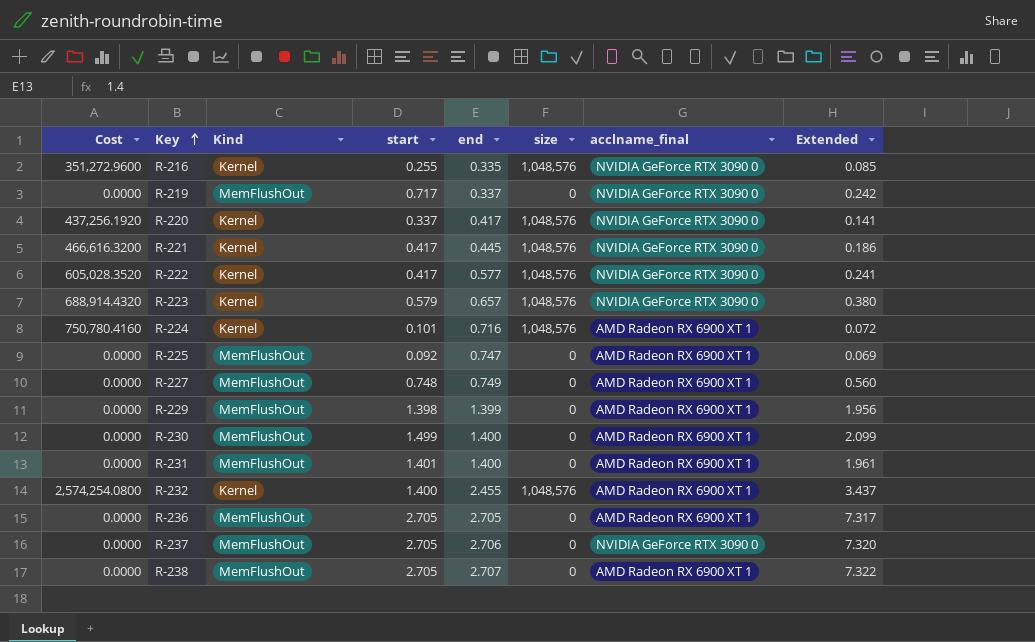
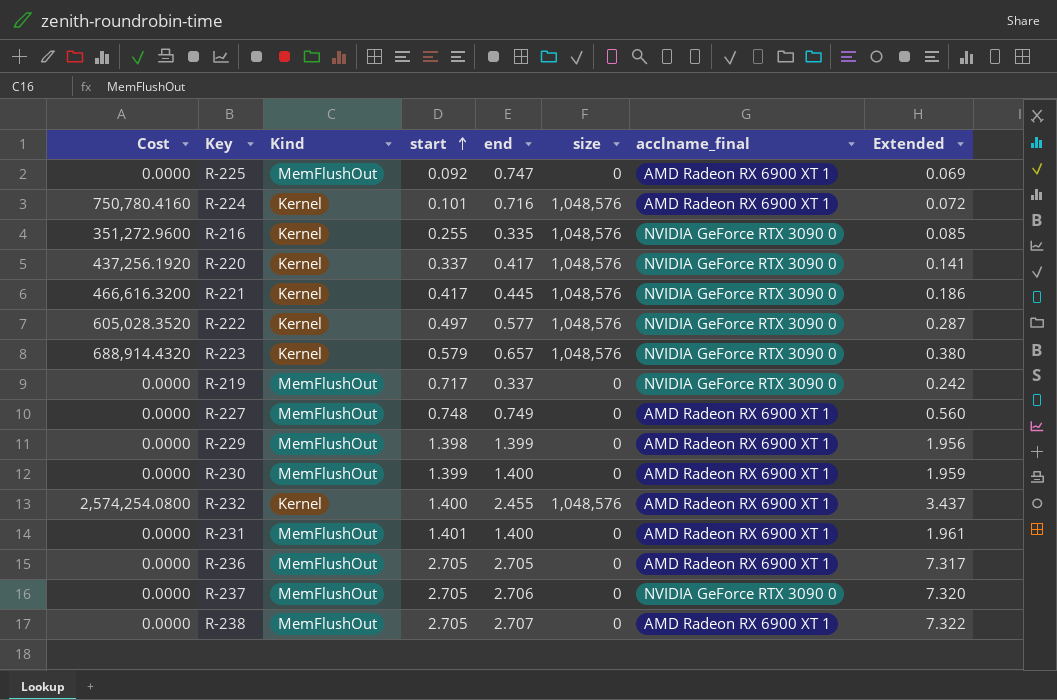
row order: Key ascending -> start ascending
R-222 | start: 0.417 -> 0.497
R-222 | Extended: 0.241 -> 0.287
R-230 | start: 1.499 -> 1.399
R-230 | Extended: 2.099 -> 1.959

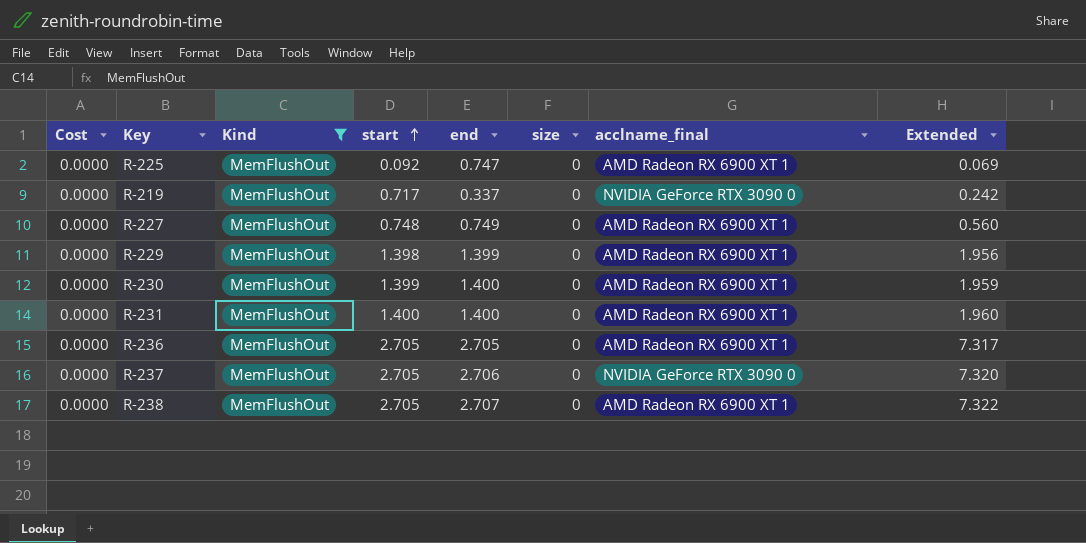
filter: none -> Kind = MemFlushOut
R-231 | start: 1.401 -> 1.400
R-231 | Extended: 1.961 -> 1.960

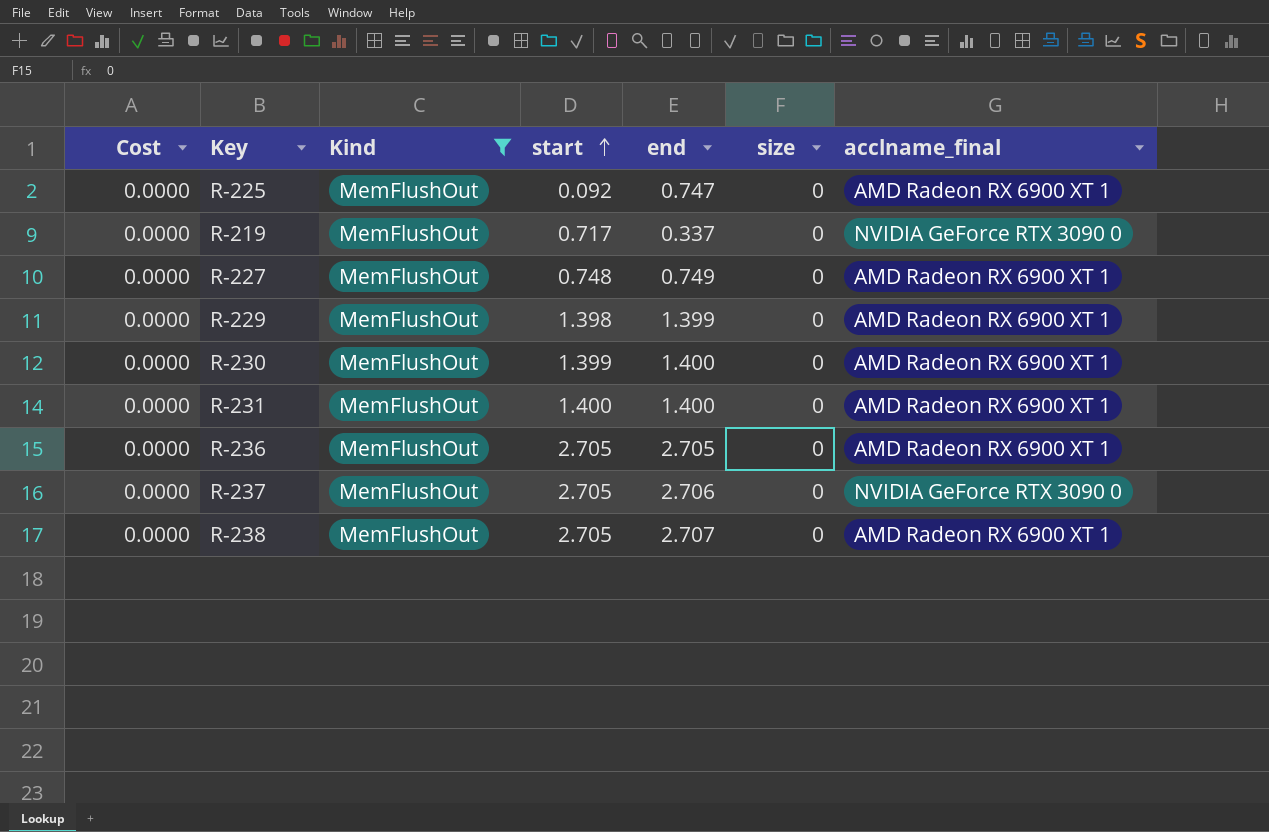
column Extended | formula: [start] * [end] -> none

